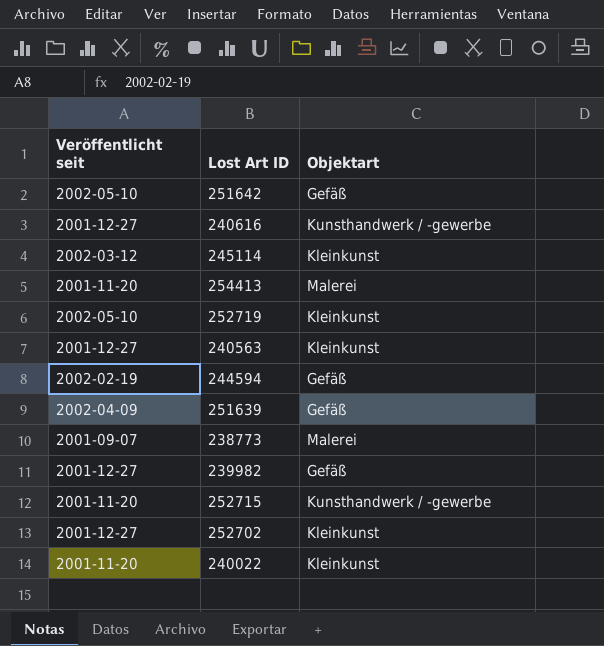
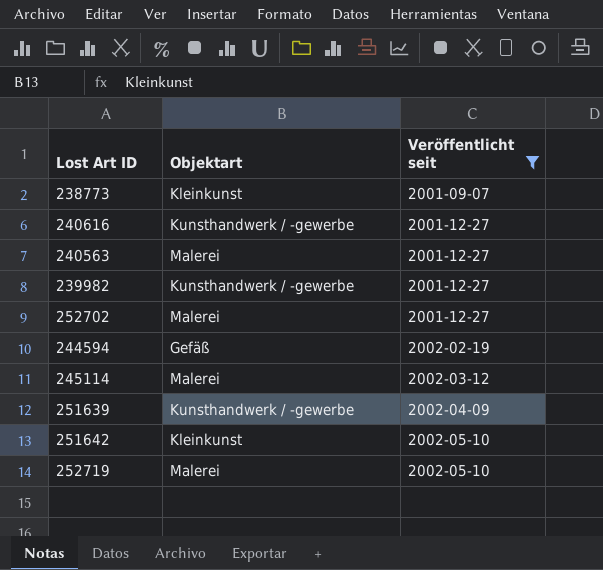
filter: none -> Veröffentlicht seit != 2001-11-20
row order: none -> Veröffentlicht seit ascending
column Veröffentlicht seit | position: 1 -> 3
238773 | Objektart: Malerei -> Kleinkunst
240563 | Objektart: Kleinkunst -> Malerei
239982 | Objektart: Gefäß -> Kunsthandwerk / -gewerbe
252702 | Objektart: Kleinkunst -> Malerei
245114 | Objektart: Kleinkunst -> Malerei
251639 | Objektart: Gefäß -> Kunsthandwerk / -gewerbe
251642 | Objektart: Gefäß -> Kleinkunst
252719 | Objektart: Kleinkunst -> Malerei

